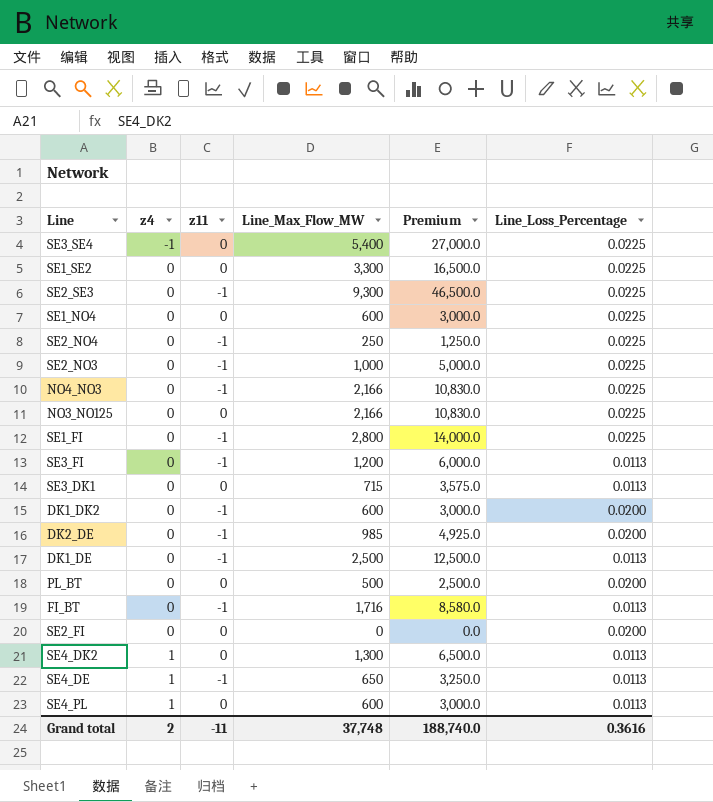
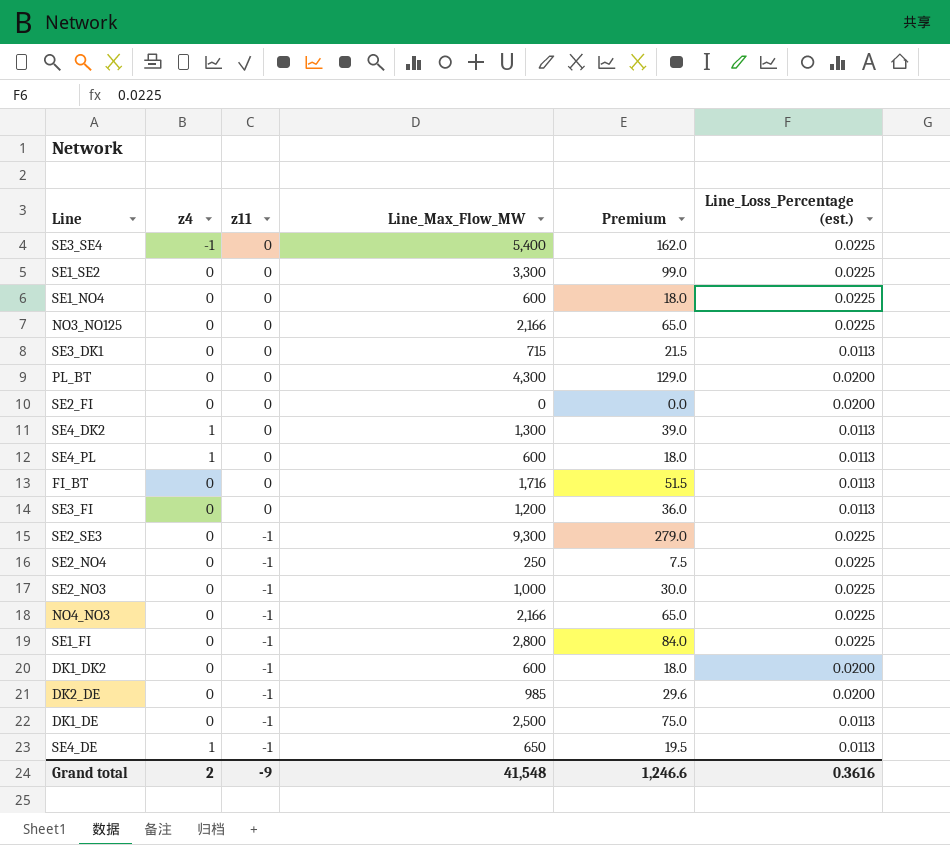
row order: z4 ascending -> z11 descending
column Premium | formula: [Line_Max_Flow_MW] * 5 -> [Line_Max_Flow_MW] * 0.03
column name: Line_Loss_Percentage -> Line_Loss_Percentage (est.)
PL_BT | Line_Max_Flow_MW: 500 -> 4,300
FI_BT | z11: -1 -> 0
SE3_FI | z11: -1 -> 0
Grand total | z11: -11 -> -9
Grand total | Line_Max_Flow_MW: 37,748 -> 41,548
Grand total | Premium: 188,740.0 -> 1,246.6

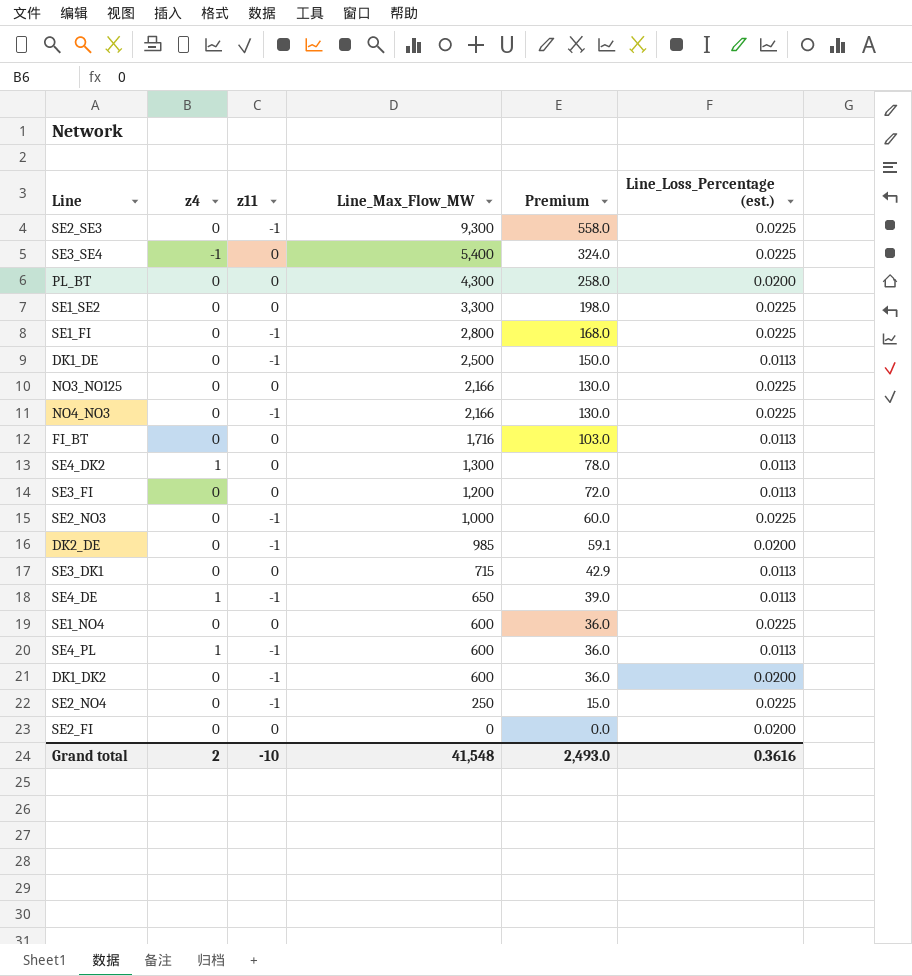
row order: z11 descending -> Line_Max_Flow_MW descending
column Premium | formula: [Line_Max_Flow_MW] * 0.03 -> [Line_Max_Flow_MW] * 0.06
SE4_PL | z11: 0 -> -1
Grand total | z11: -9 -> -10
Grand total | Premium: 1,246.6 -> 2,493.0

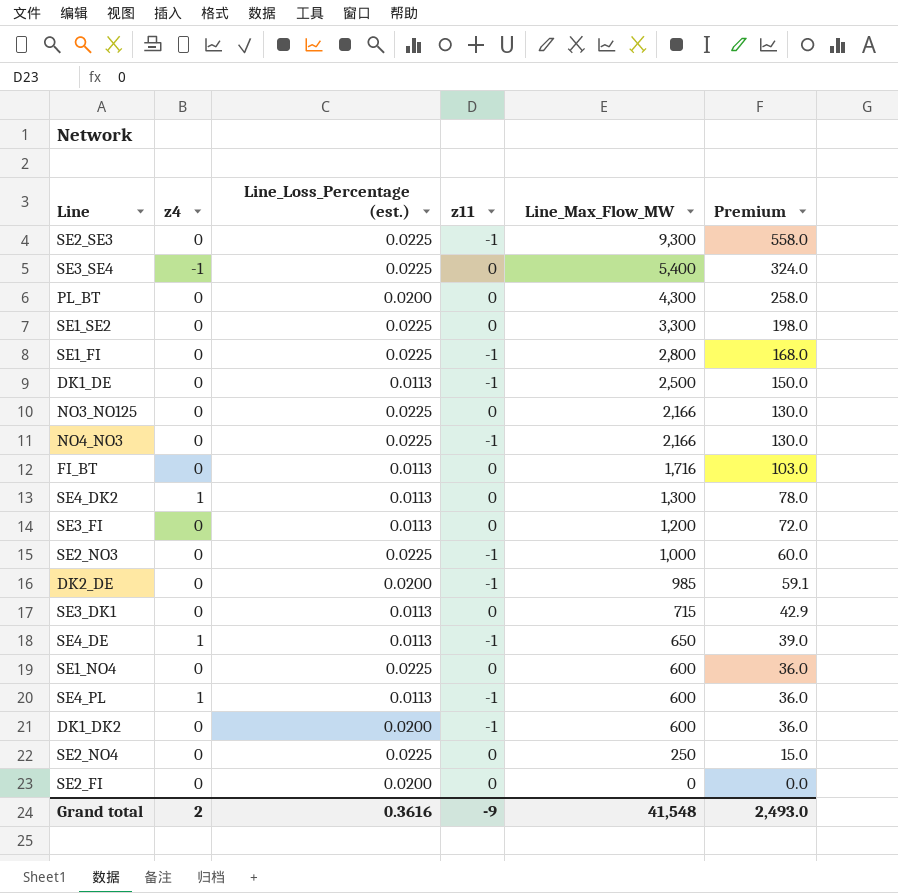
column Line_Loss_Percentage (est.) | position: 6 -> 3
SE2_NO4 | z11: -1 -> 0
Grand total | z11: -10 -> -9

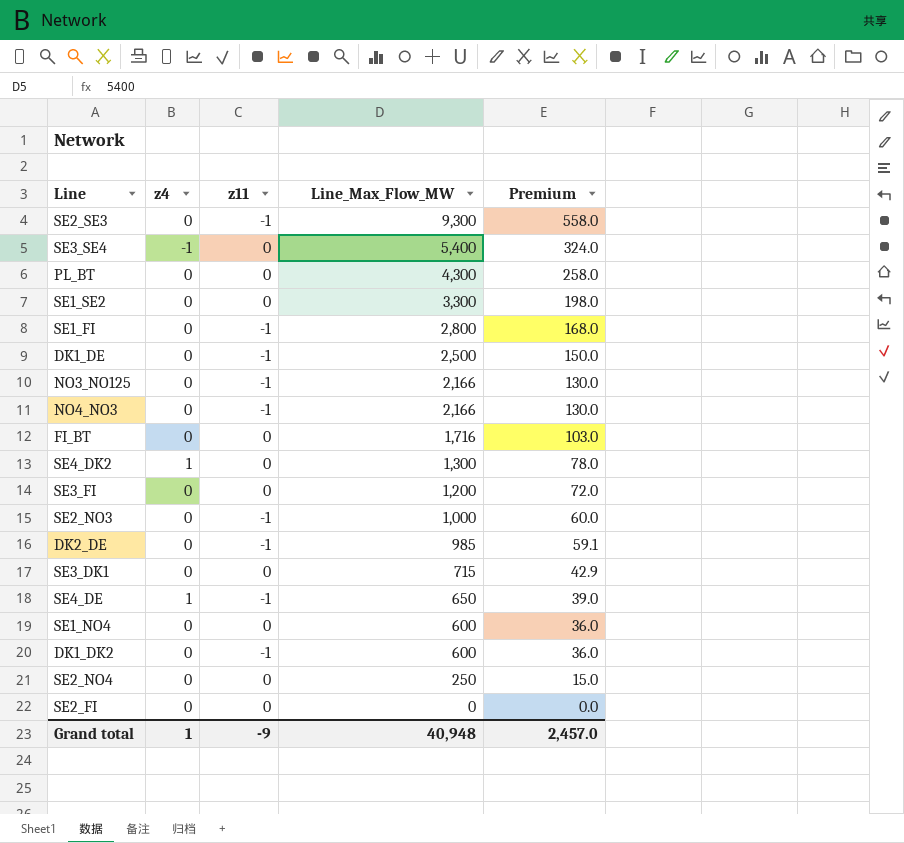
column Line_Loss_Percentage (est.) | position: 3 -> none
row SE4_PL: 1 | 0.0113 | -1 | 600 | 36.0 -> none
NO3_NO125 | z11: 0 -> -1
Grand total | z4: 2 -> 1
Grand total | Line_Max_Flow_MW: 41,548 -> 40,948
Grand total | Premium: 2,493.0 -> 2,457.0

